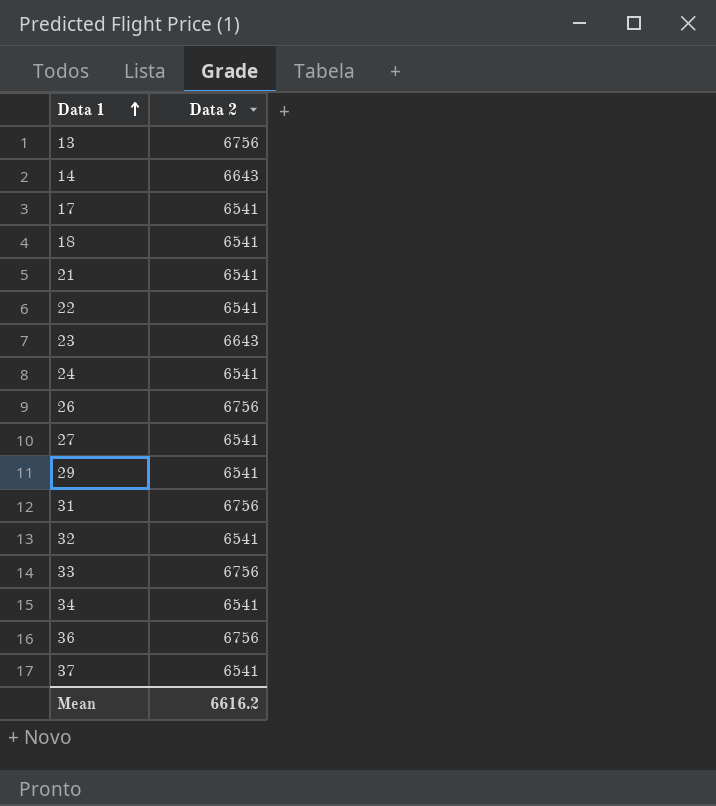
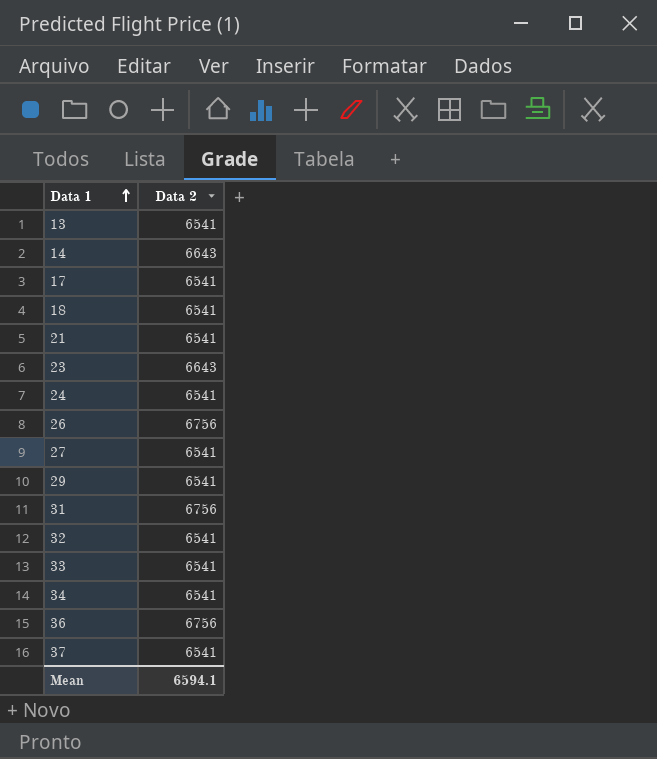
row 22: 6541 -> none
13 | Data 2: 6756 -> 6541
33 | Data 2: 6756 -> 6541
Mean | Data 2: 6616.2 -> 6594.1

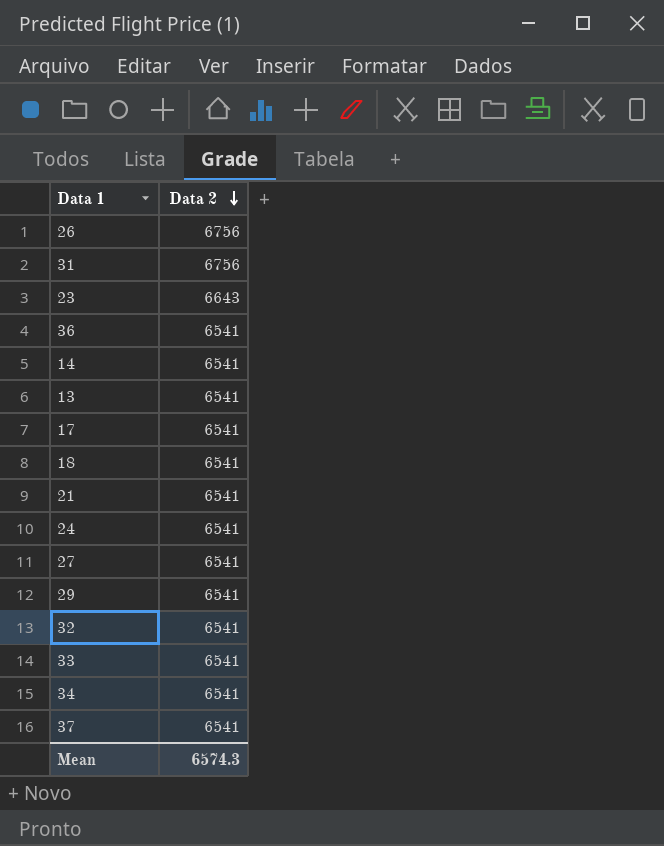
row order: Data 1 ascending -> Data 2 descending
36 | Data 2: 6756 -> 6541
14 | Data 2: 6643 -> 6541
Mean | Data 2: 6594.1 -> 6574.3

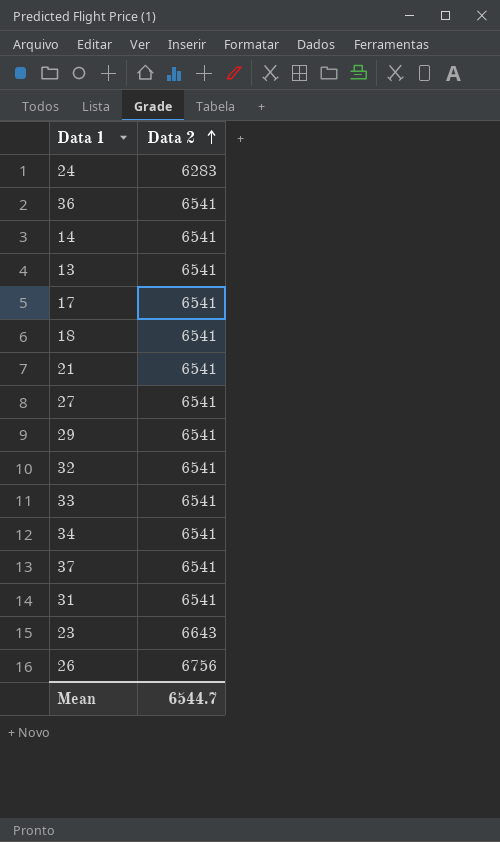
row order: Data 2 descending -> Data 2 ascending
24 | Data 2: 6541 -> 6283
31 | Data 2: 6756 -> 6541
Mean | Data 2: 6574.3 -> 6544.7

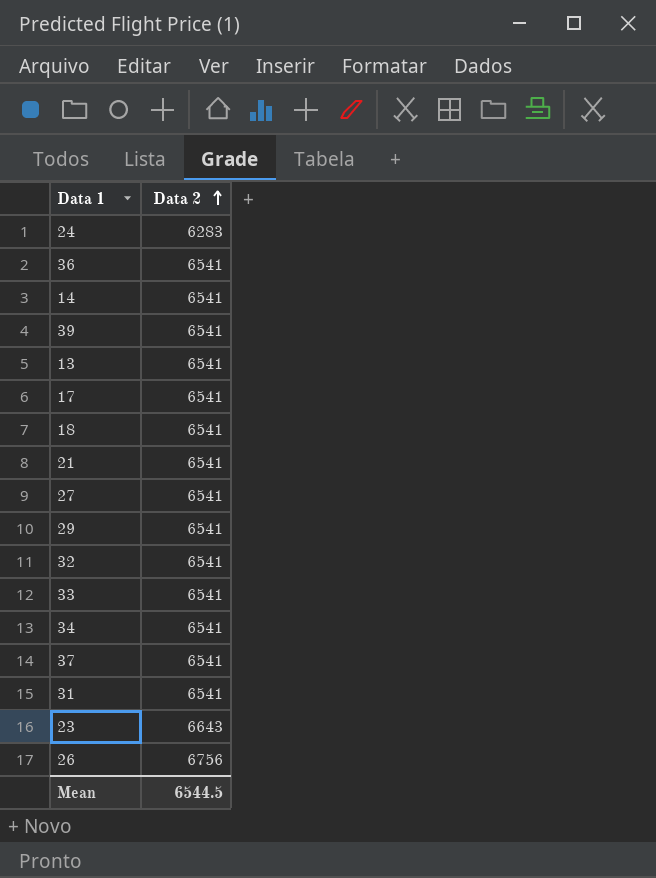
row 39: none -> 6541
Mean | Data 2: 6544.7 -> 6544.5

